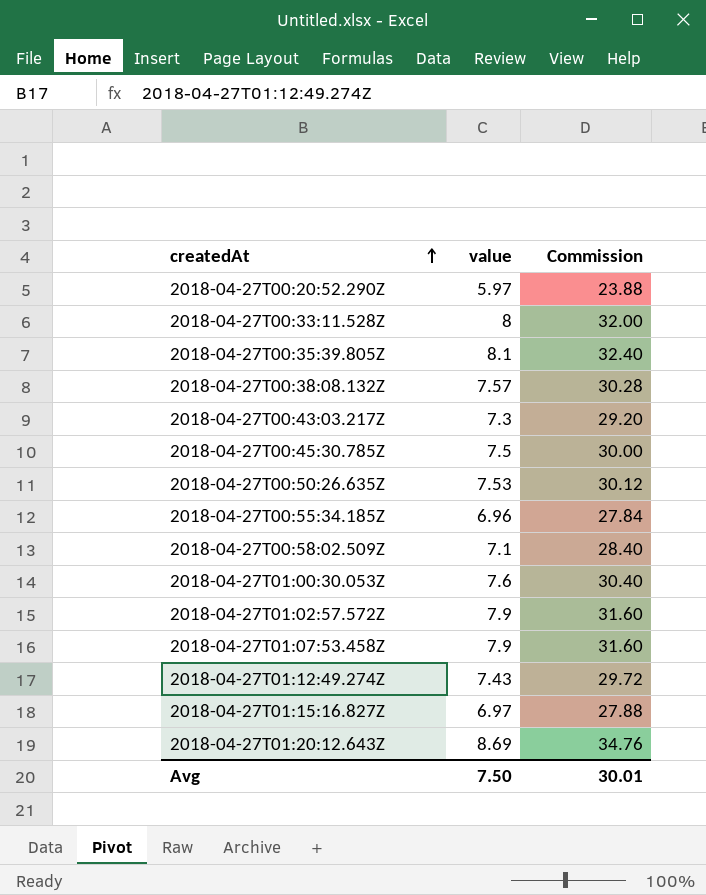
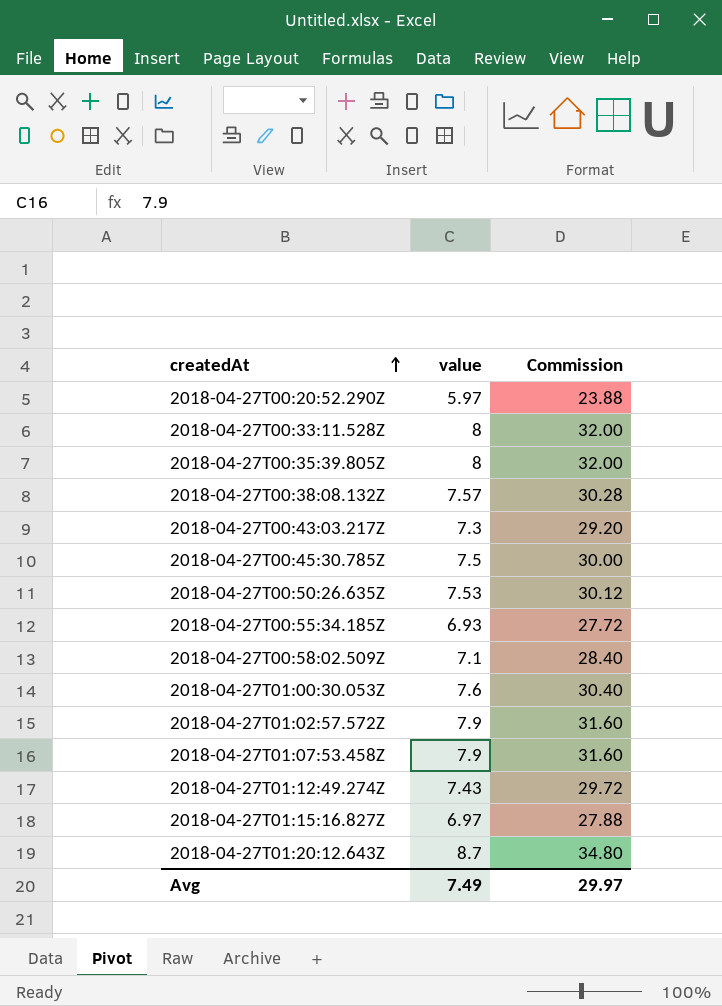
2018-04-27T00:35:39.805Z | value: 8.1 -> 8
2018-04-27T00:35:39.805Z | Commission: 32.40 -> 32.00
2018-04-27T00:55:34.185Z | value: 6.96 -> 6.93
2018-04-27T00:55:34.185Z | Commission: 27.84 -> 27.72
2018-04-27T01:20:12.643Z | value: 8.69 -> 8.7
2018-04-27T01:20:12.643Z | Commission: 34.76 -> 34.80
Avg | value: 7.50 -> 7.49
Avg | Commission: 30.01 -> 29.97

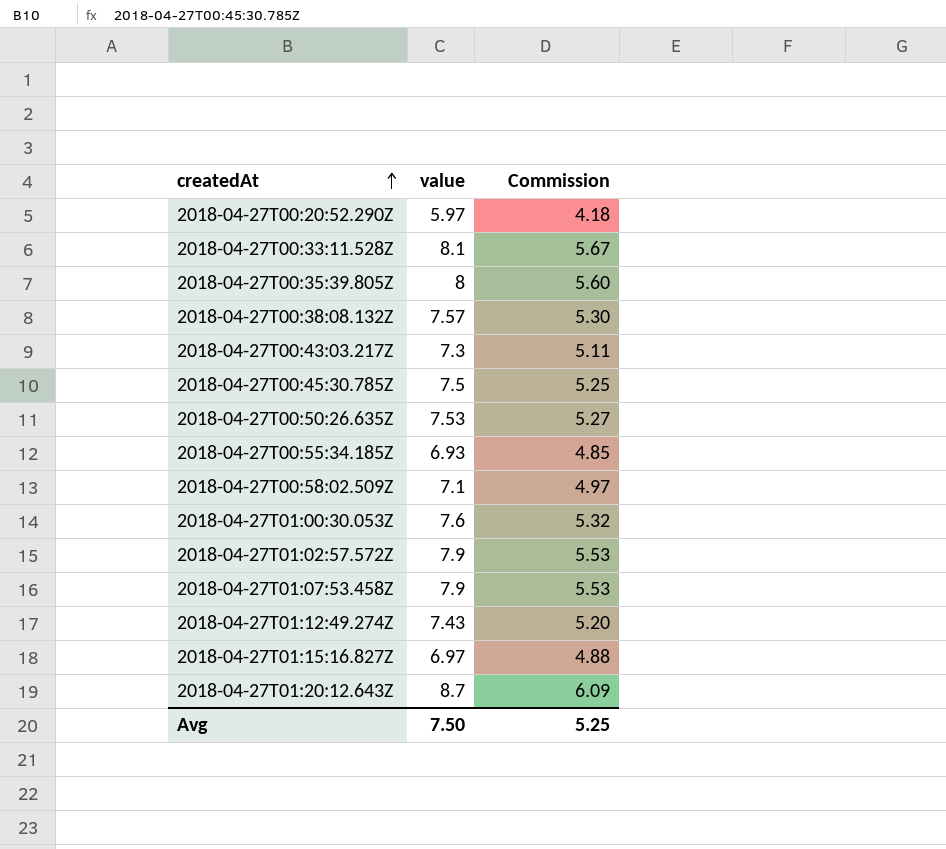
column Commission | formula: [value] * 4 -> [value] * 0.7
2018-04-27T00:33:11.528Z | value: 8 -> 8.1
Avg | value: 7.49 -> 7.50
Avg | Commission: 29.97 -> 5.25

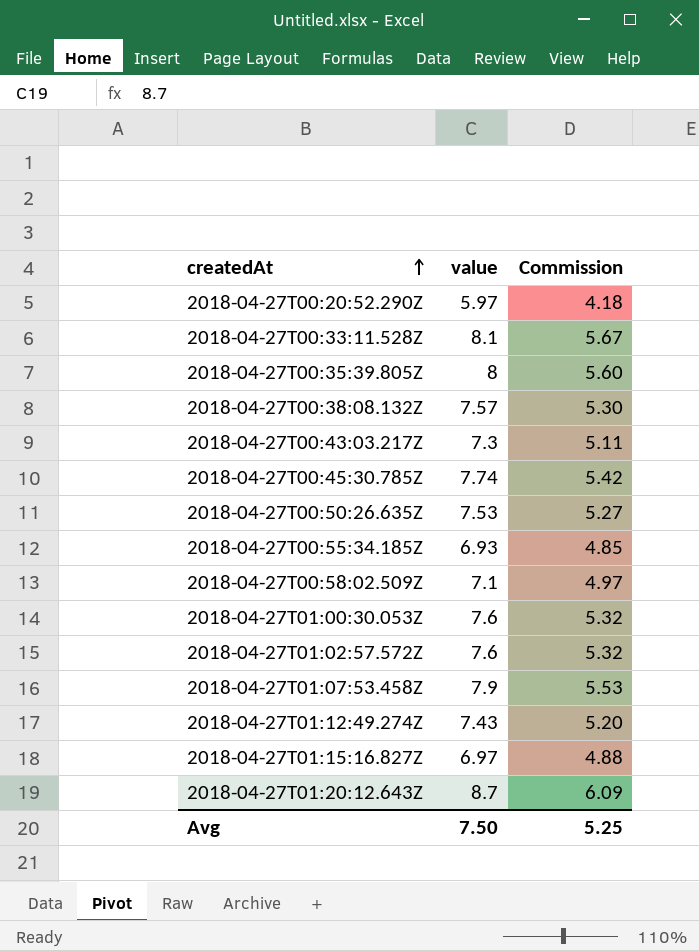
2018-04-27T00:45:30.785Z | value: 7.5 -> 7.74
2018-04-27T00:45:30.785Z | Commission: 5.25 -> 5.42
2018-04-27T01:02:57.572Z | value: 7.9 -> 7.6
2018-04-27T01:02:57.572Z | Commission: 5.53 -> 5.32

